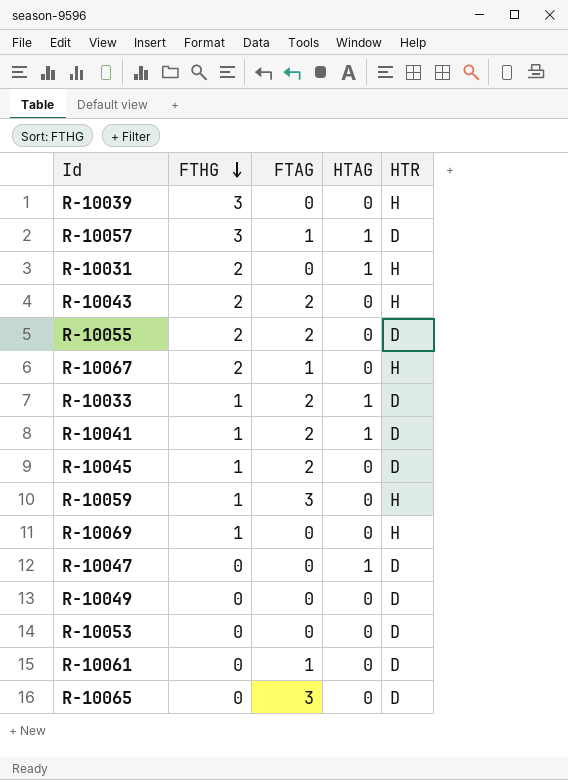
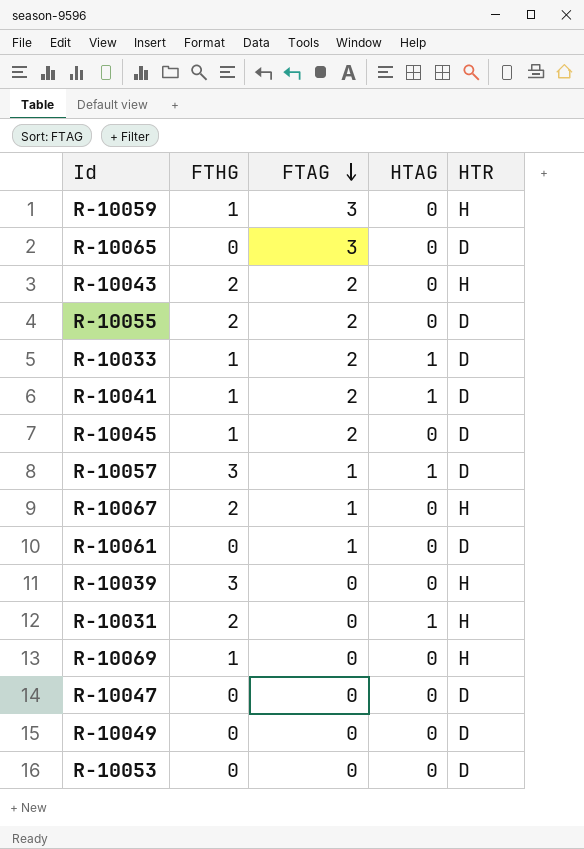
row order: FTHG descending -> FTAG descending
R-10047 | HTAG: 1 -> 0

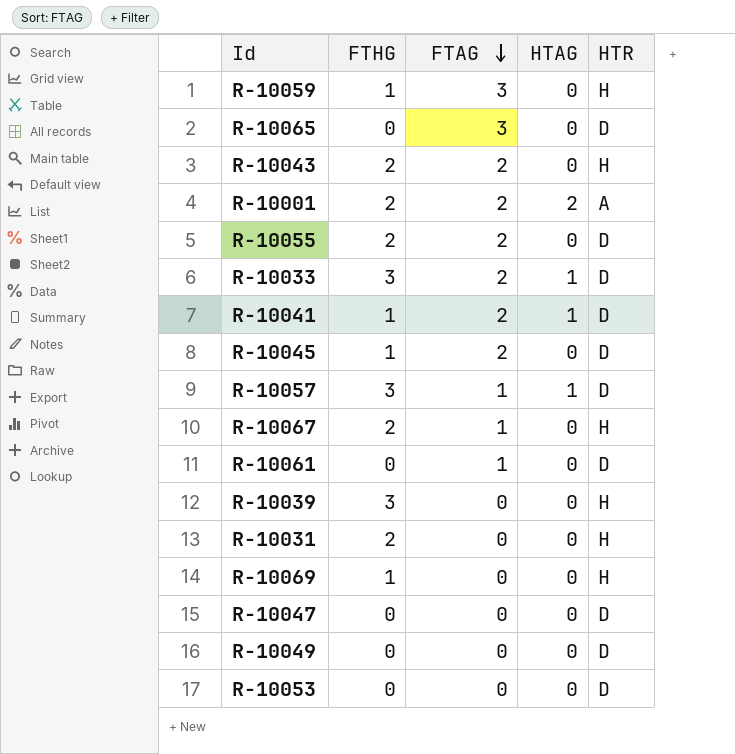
row R-10001: none -> 2 | 2 | 2 | A
R-10033 | FTHG: 1 -> 3
R-10031 | HTAG: 1 -> 0

